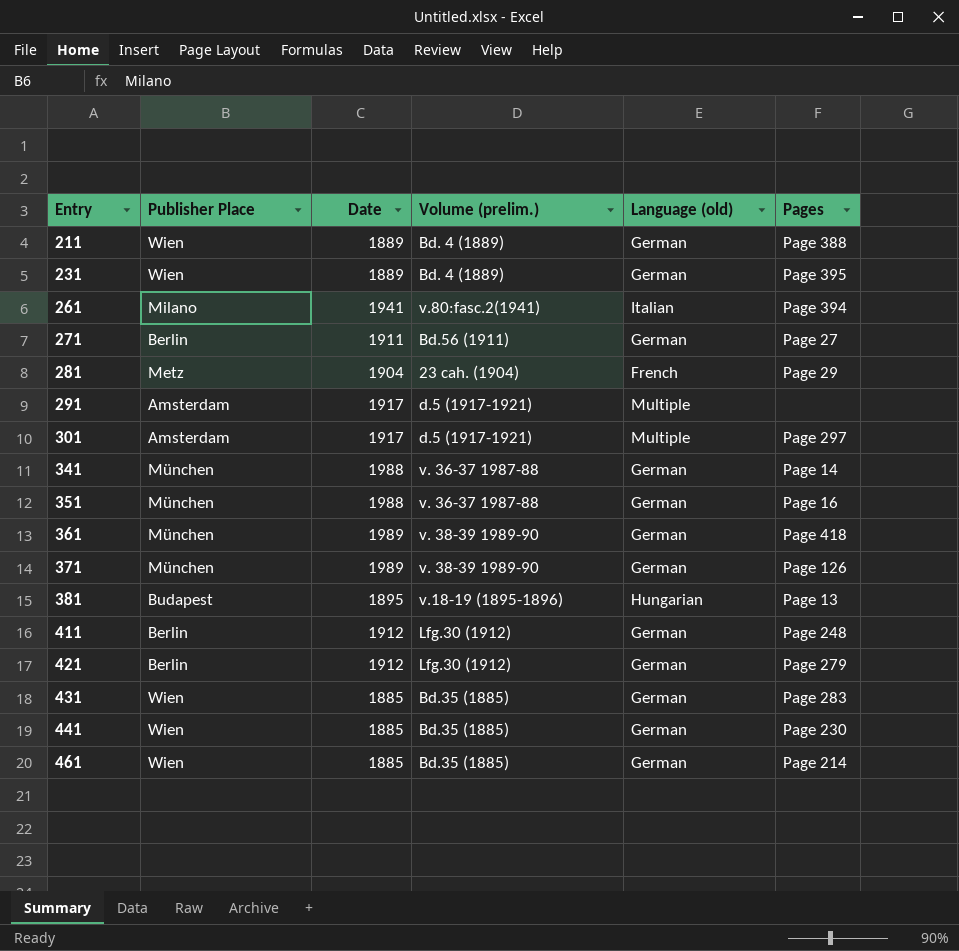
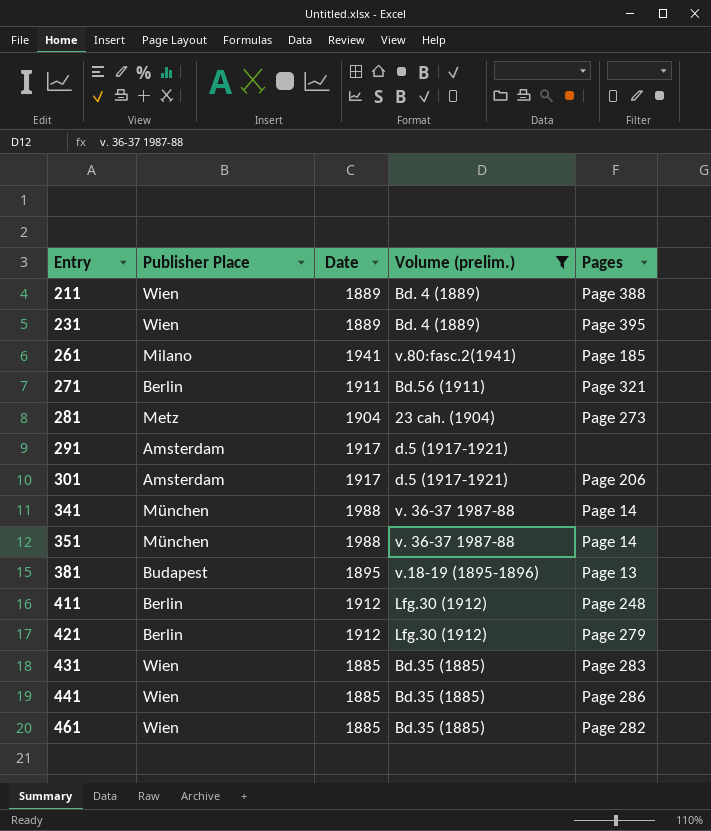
filter: none -> Volume (prelim.) != v. 38-39 1989-90
column Language (old) | position: 5 -> none
261 | Pages: Page 394 -> Page 185
271 | Pages: Page 27 -> Page 321
281 | Pages: Page 29 -> Page 273
301 | Pages: Page 297 -> Page 206
351 | Pages: Page 16 -> Page 14
441 | Pages: Page 230 -> Page 286
461 | Pages: Page 214 -> Page 282

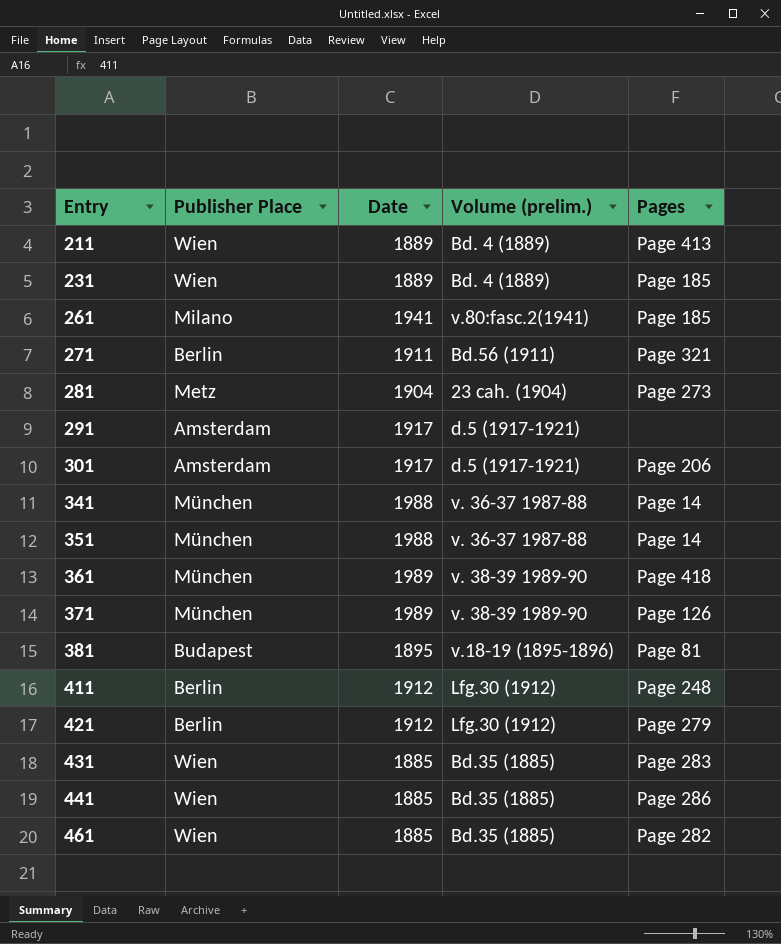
filter: Volume (prelim.) != v. 38-39 1989-90 -> none
211 | Pages: Page 388 -> Page 413
231 | Pages: Page 395 -> Page 185
381 | Pages: Page 13 -> Page 81

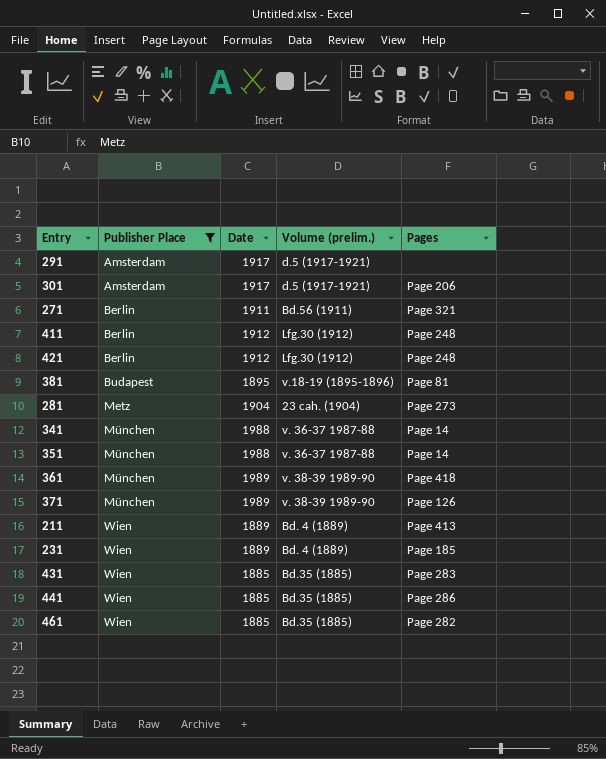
filter: none -> Publisher Place != Milano
row order: Entry ascending -> Publisher Place ascending
421 | Pages: Page 279 -> Page 248

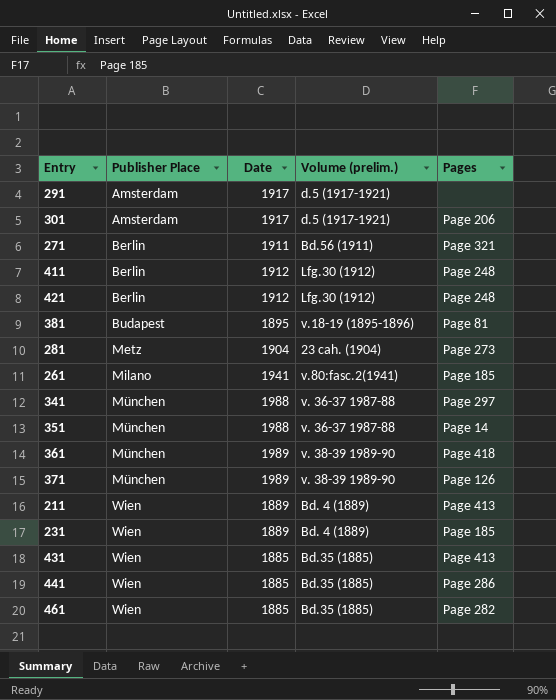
filter: Publisher Place != Milano -> none
341 | Pages: Page 14 -> Page 297
431 | Pages: Page 283 -> Page 413

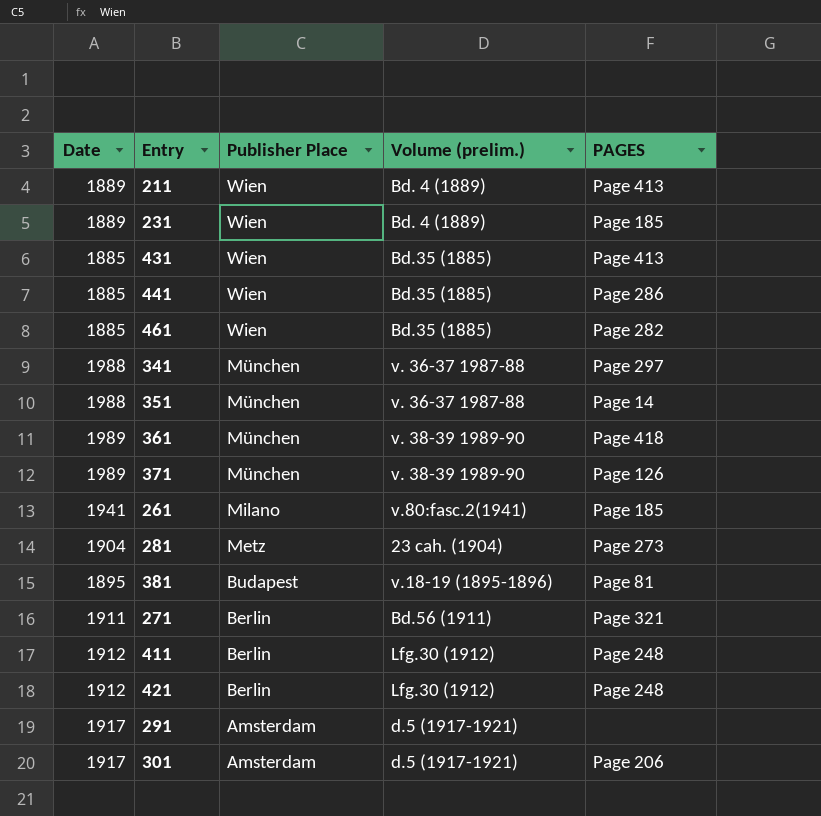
row order: Publisher Place ascending -> Publisher Place descending
column Date | position: 3 -> 1
column name: Pages -> PAGES

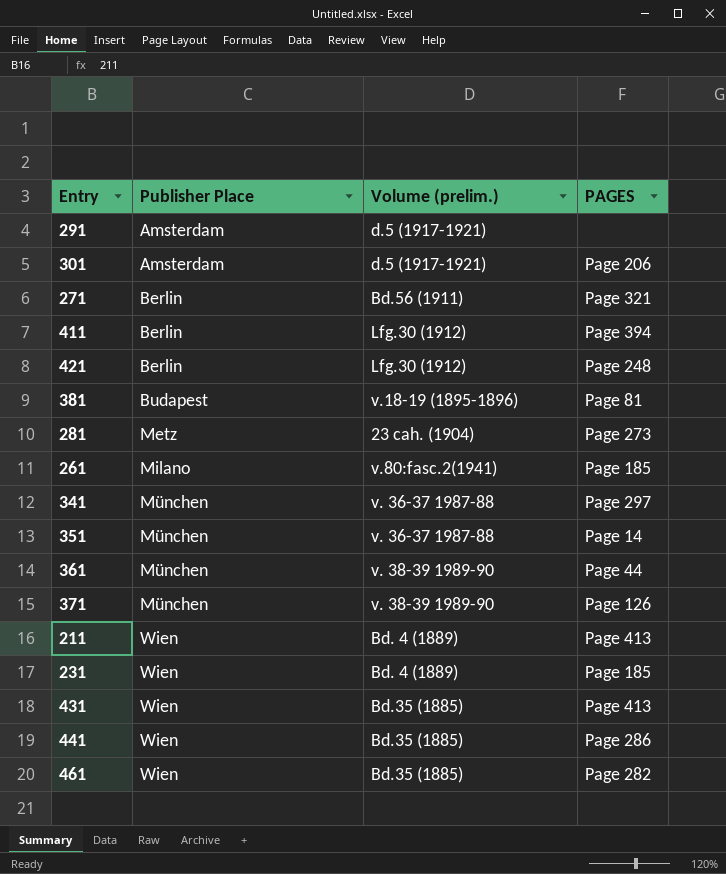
row order: Publisher Place descending -> Publisher Place ascending
column Date | position: 1 -> none
411 | PAGES: Page 248 -> Page 394
361 | PAGES: Page 418 -> Page 44

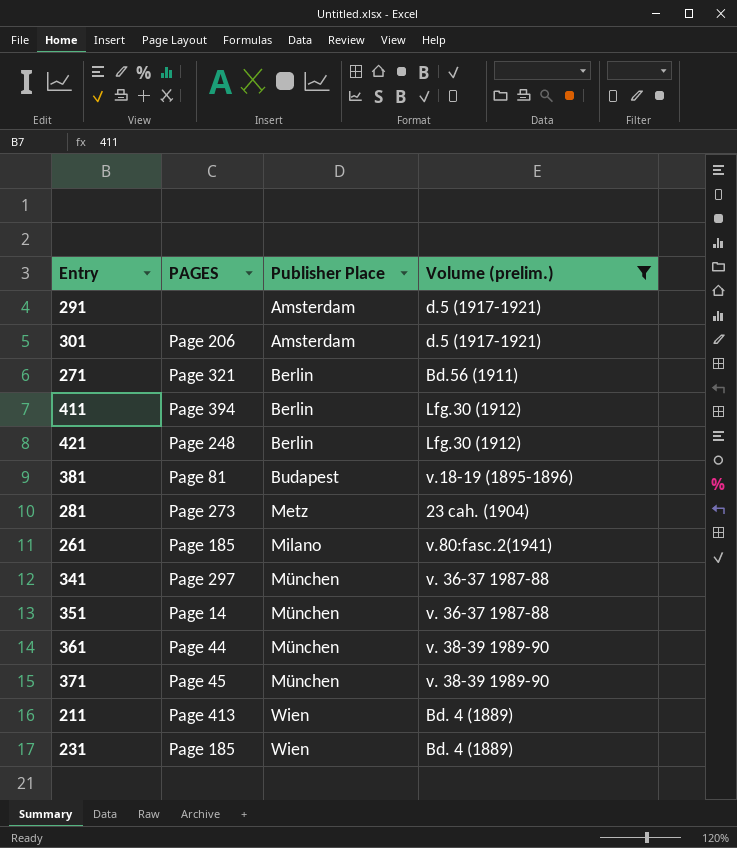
filter: none -> Volume (prelim.) != Bd.35 (1885)
column PAGES | position: 4 -> 2
371 | PAGES: Page 126 -> Page 45

